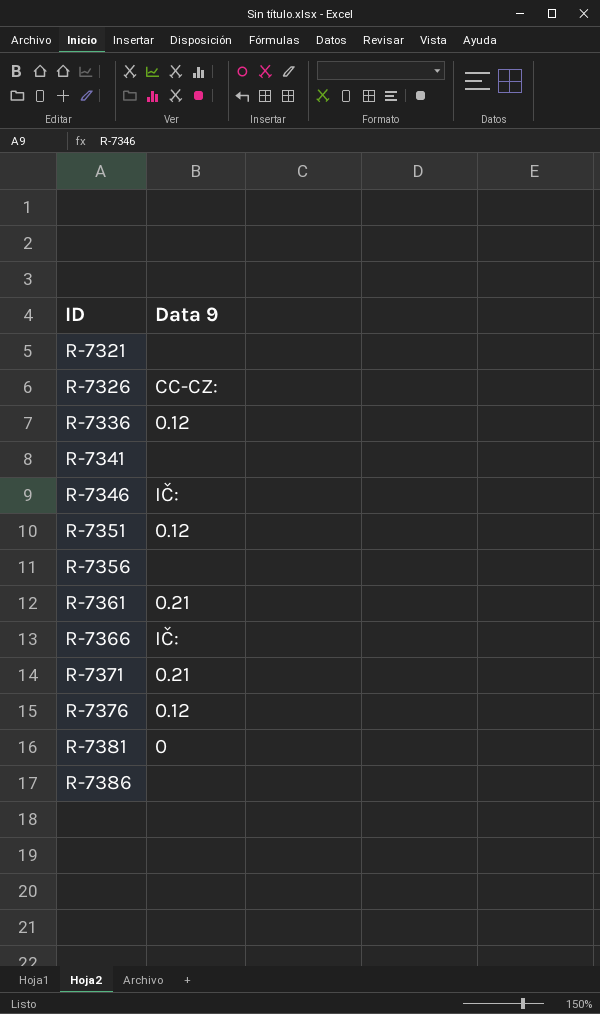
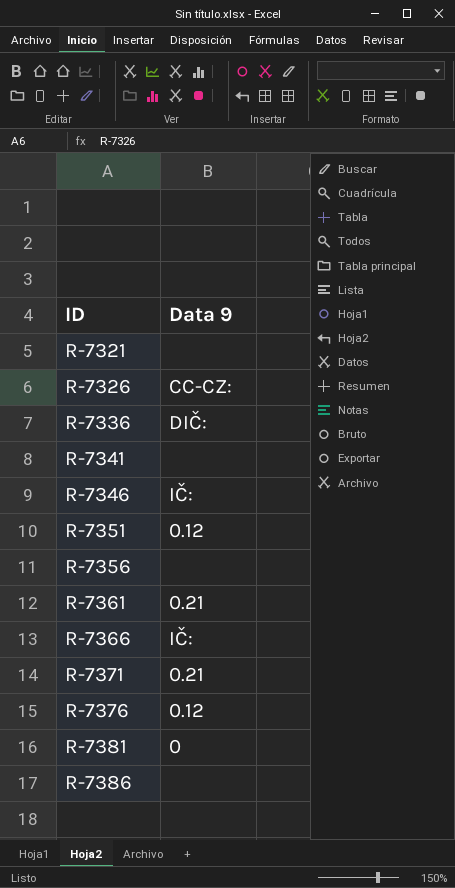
R-7336 | Data 9: 0.12 -> DIČ:

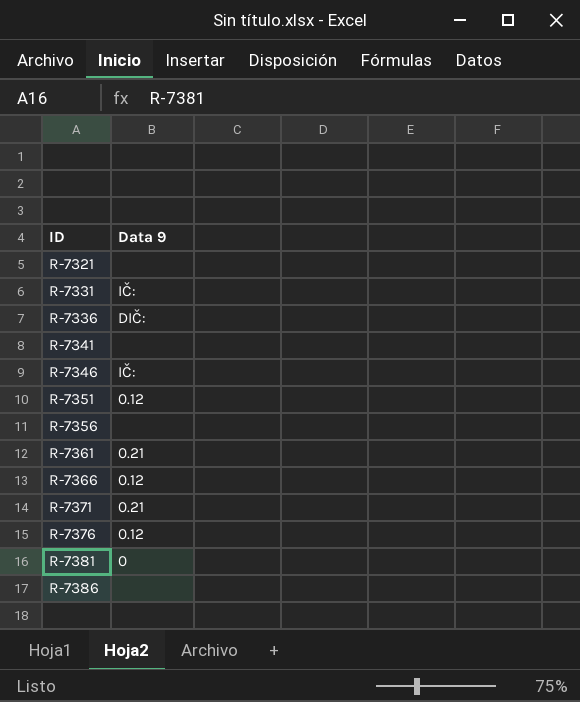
row R-7326: CC-CZ: -> none
row R-7331: none -> IČ:
R-7366 | Data 9: IČ: -> 0.12

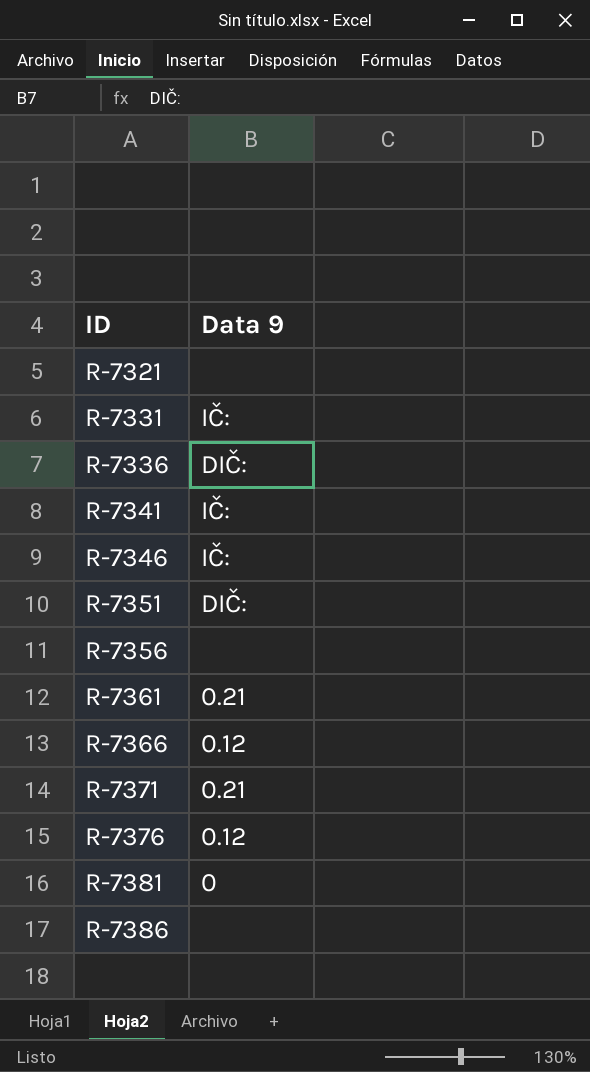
R-7341 | Data 9: none -> IČ:
R-7351 | Data 9: 0.12 -> DIČ:

